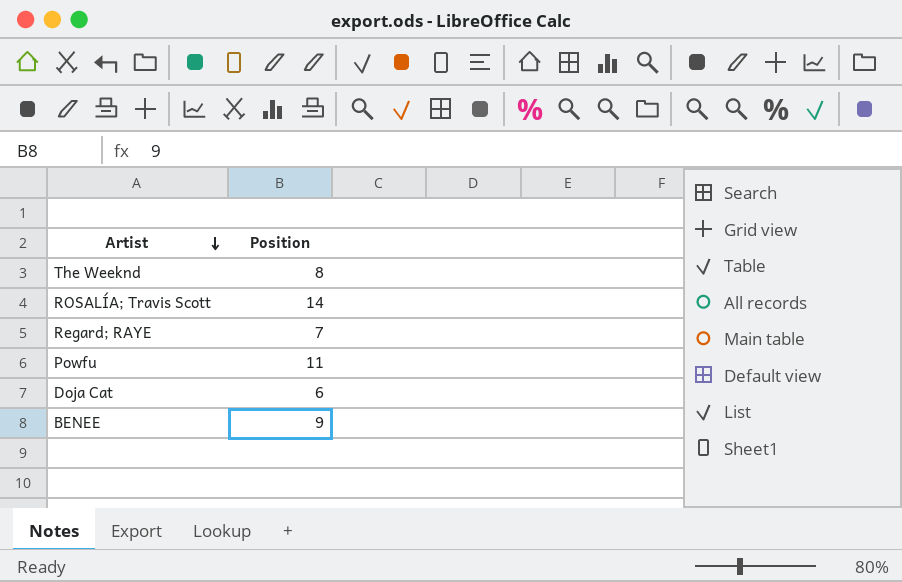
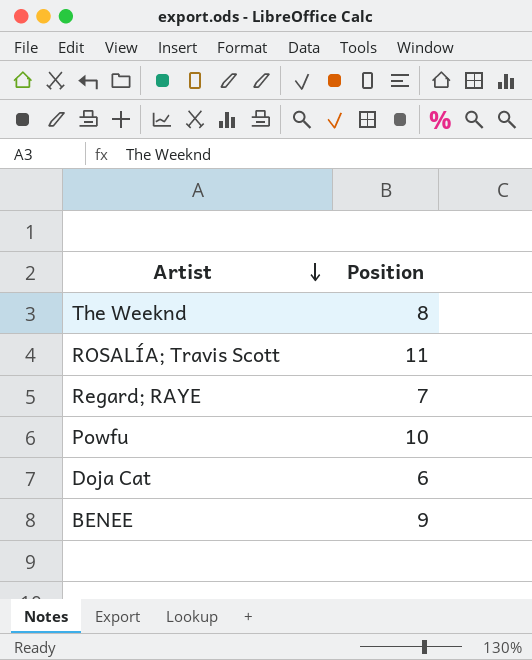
ROSALÍA; Travis Scott | Position: 14 -> 11
Powfu | Position: 11 -> 10

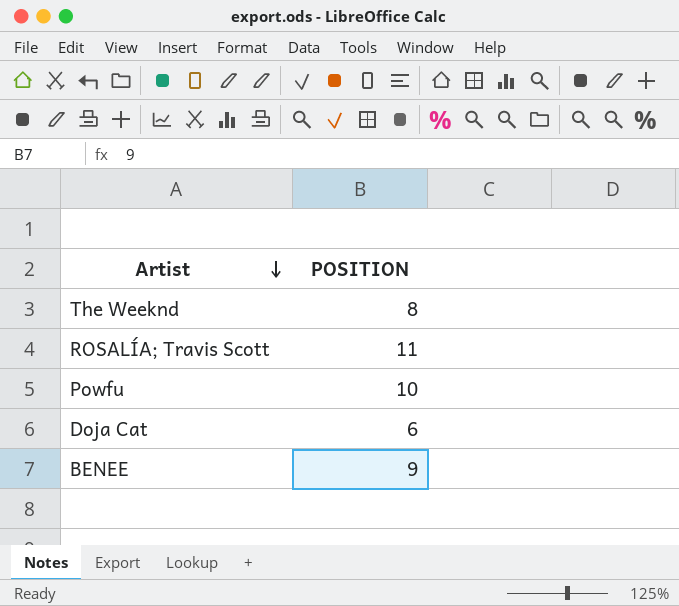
column name: Position -> POSITION
row Regard; RAYE: 7 -> none

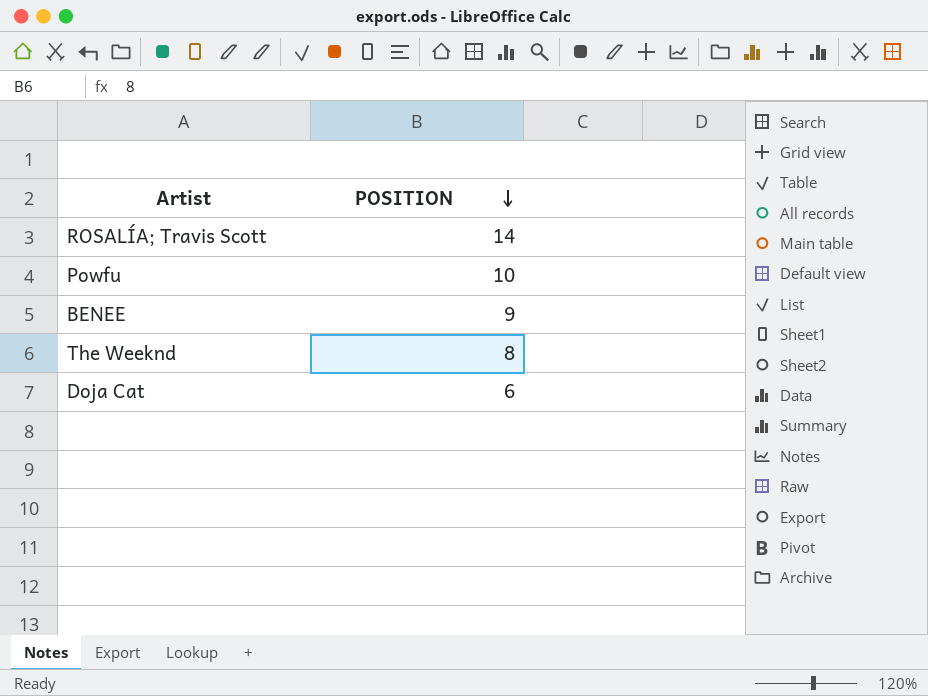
row order: Artist descending -> POSITION descending
ROSALÍA; Travis Scott | POSITION: 11 -> 14

